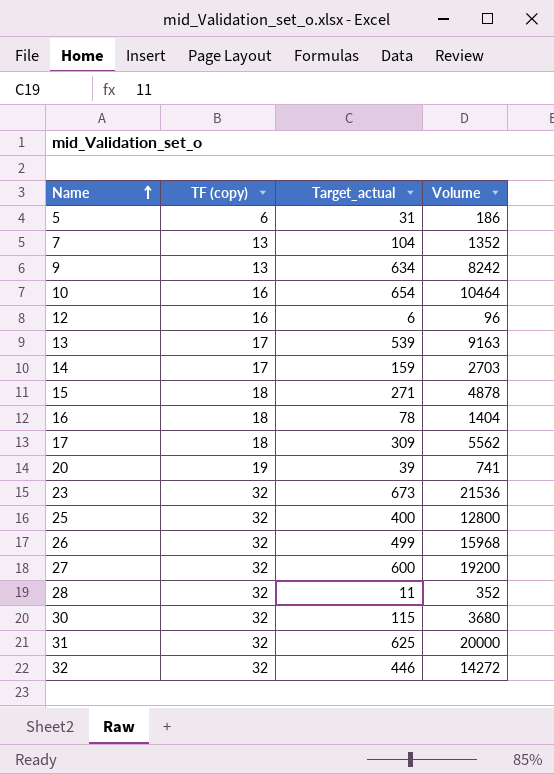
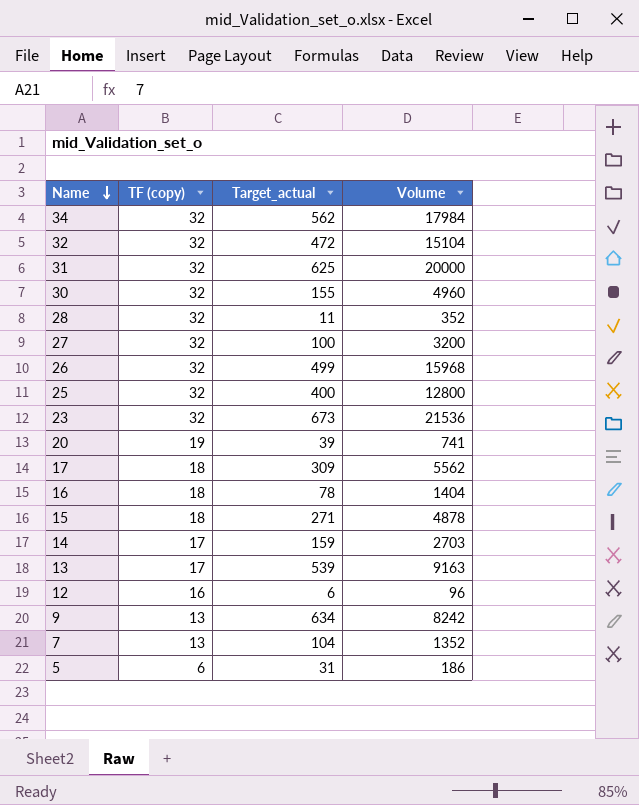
row order: Name ascending -> Name descending
row 10: 16 | 654 | 10464 -> none
row 34: none -> 32 | 562 | 17984
32 | Target_actual: 446 -> 472
32 | Volume: 14272 -> 15104
30 | Target_actual: 115 -> 155
30 | Volume: 3680 -> 4960
27 | Target_actual: 600 -> 100
27 | Volume: 19200 -> 3200

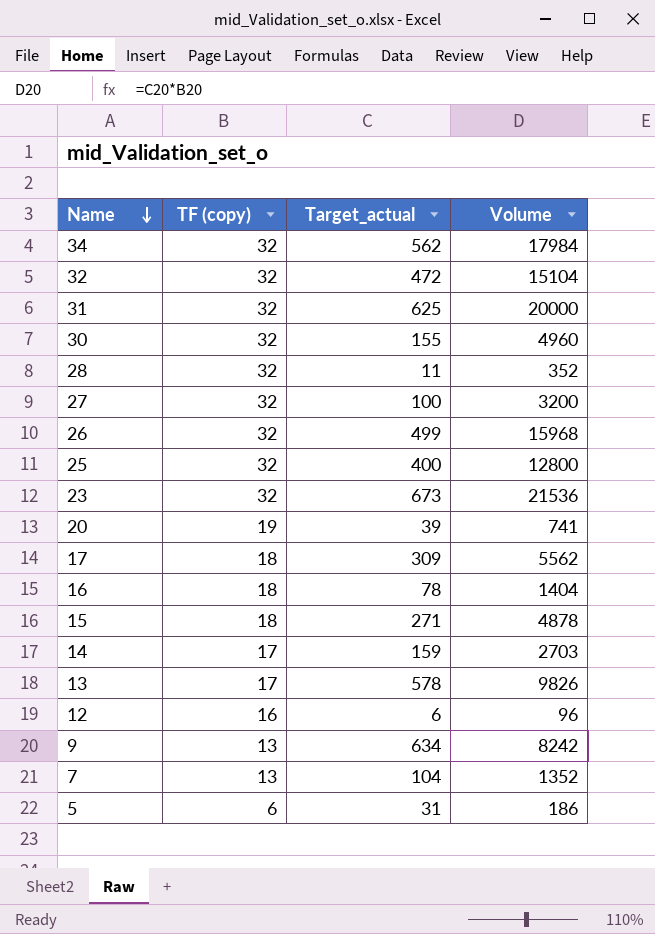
13 | Target_actual: 539 -> 578
13 | Volume: 9163 -> 9826

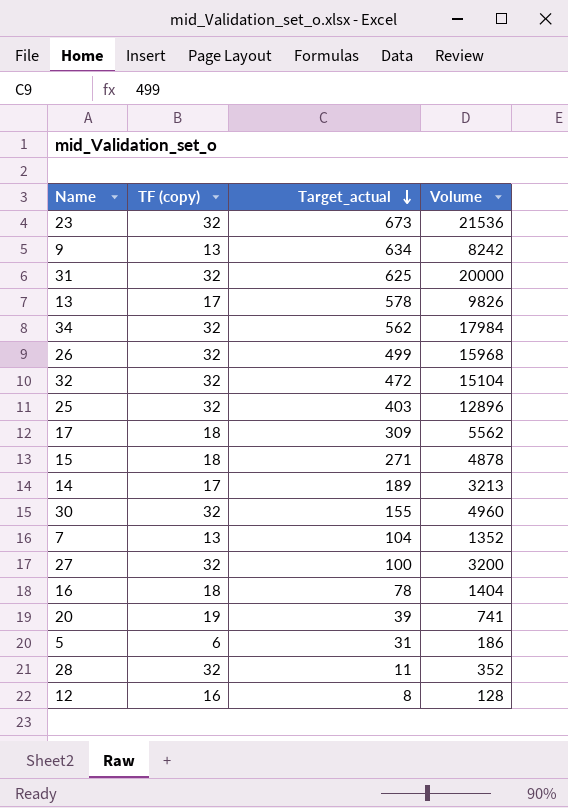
row order: Name descending -> Target_actual descending
25 | Target_actual: 400 -> 403
25 | Volume: 12800 -> 12896
14 | Target_actual: 159 -> 189
14 | Volume: 2703 -> 3213
12 | Target_actual: 6 -> 8
12 | Volume: 96 -> 128

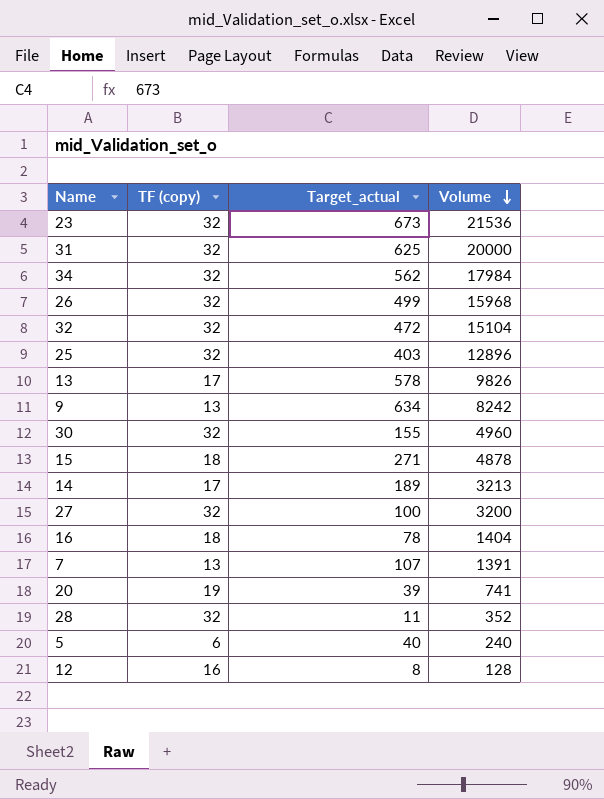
row order: Target_actual descending -> Volume descending
row 17: 18 | 309 | 5562 -> none
7 | Target_actual: 104 -> 107
7 | Volume: 1352 -> 1391
5 | Target_actual: 31 -> 40
5 | Volume: 186 -> 240

